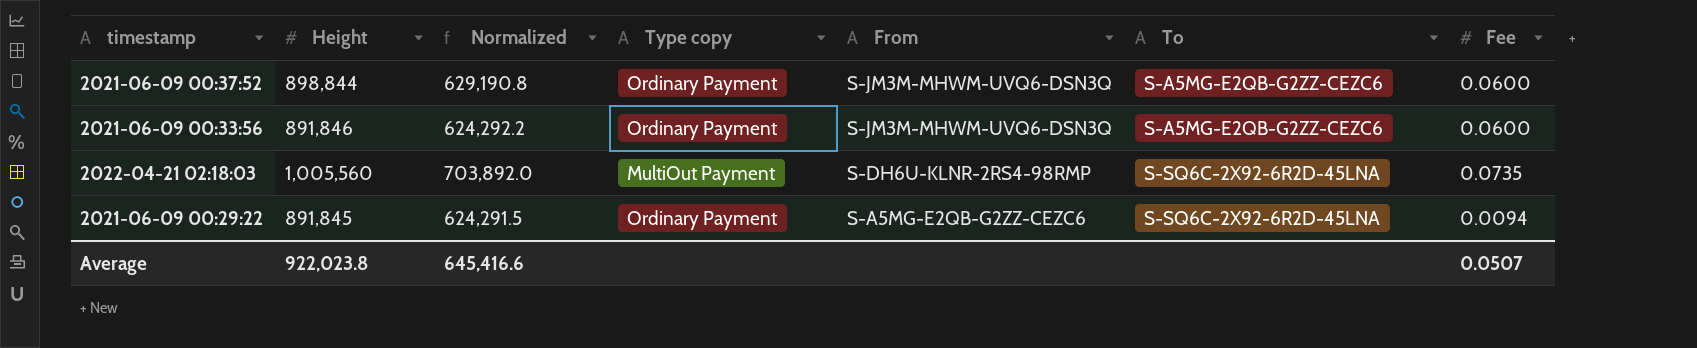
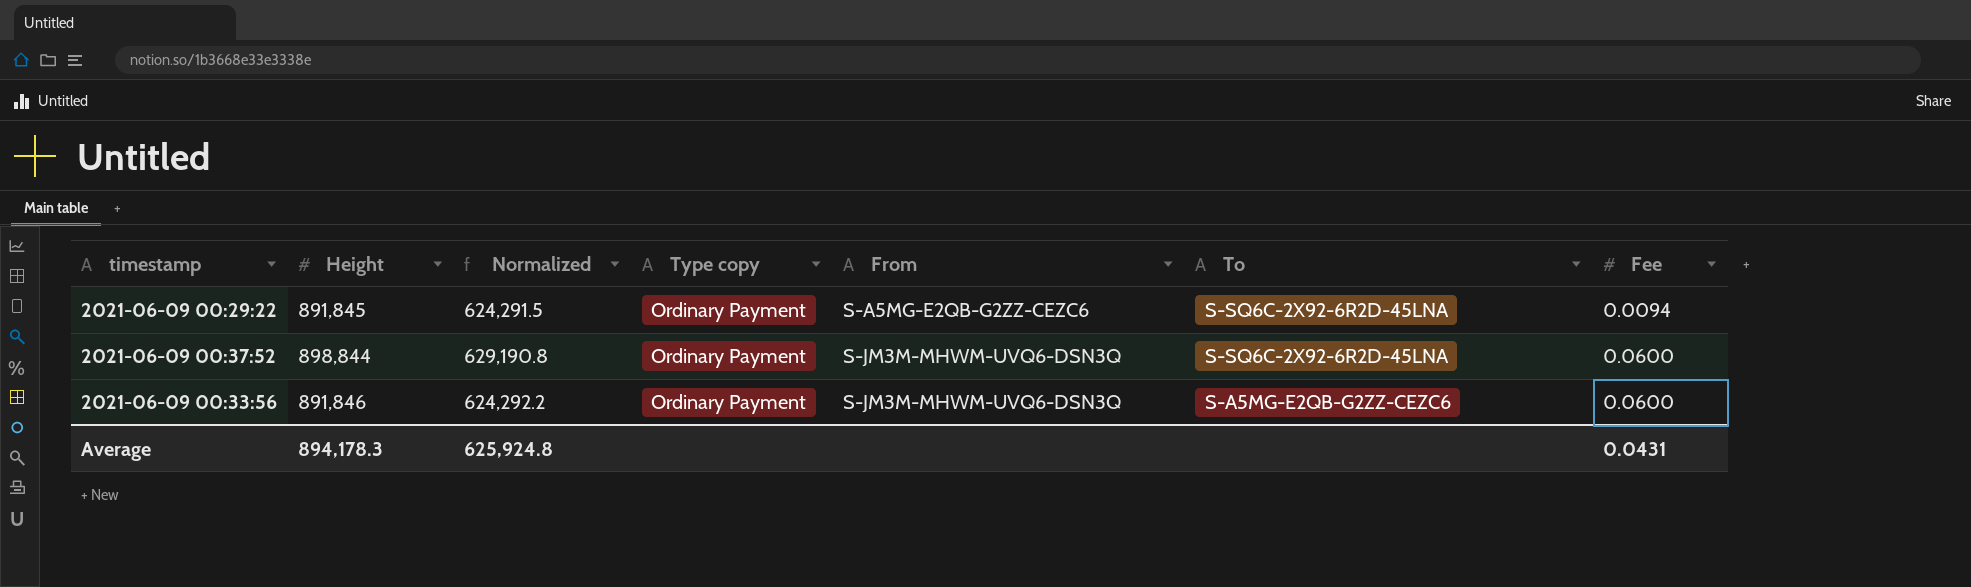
row order: From descending -> From ascending
row 2022-04-21 02:18:03: 1,005,560 | 703,892.0 | MultiOut Payment | S-DH6U-KLNR-2RS4-98RMP | S-SQ6C-2X92-6R2D-45LNA | 0.0735 -> none
2021-06-09 00:37:52 | To: S-A5MG-E2QB-G2ZZ-CEZC6 -> S-SQ6C-2X92-6R2D-45LNA
Average | Height: 922,023.8 -> 894,178.3
Average | Normalized: 645,416.6 -> 625,924.8
Average | Fee: 0.0507 -> 0.0431

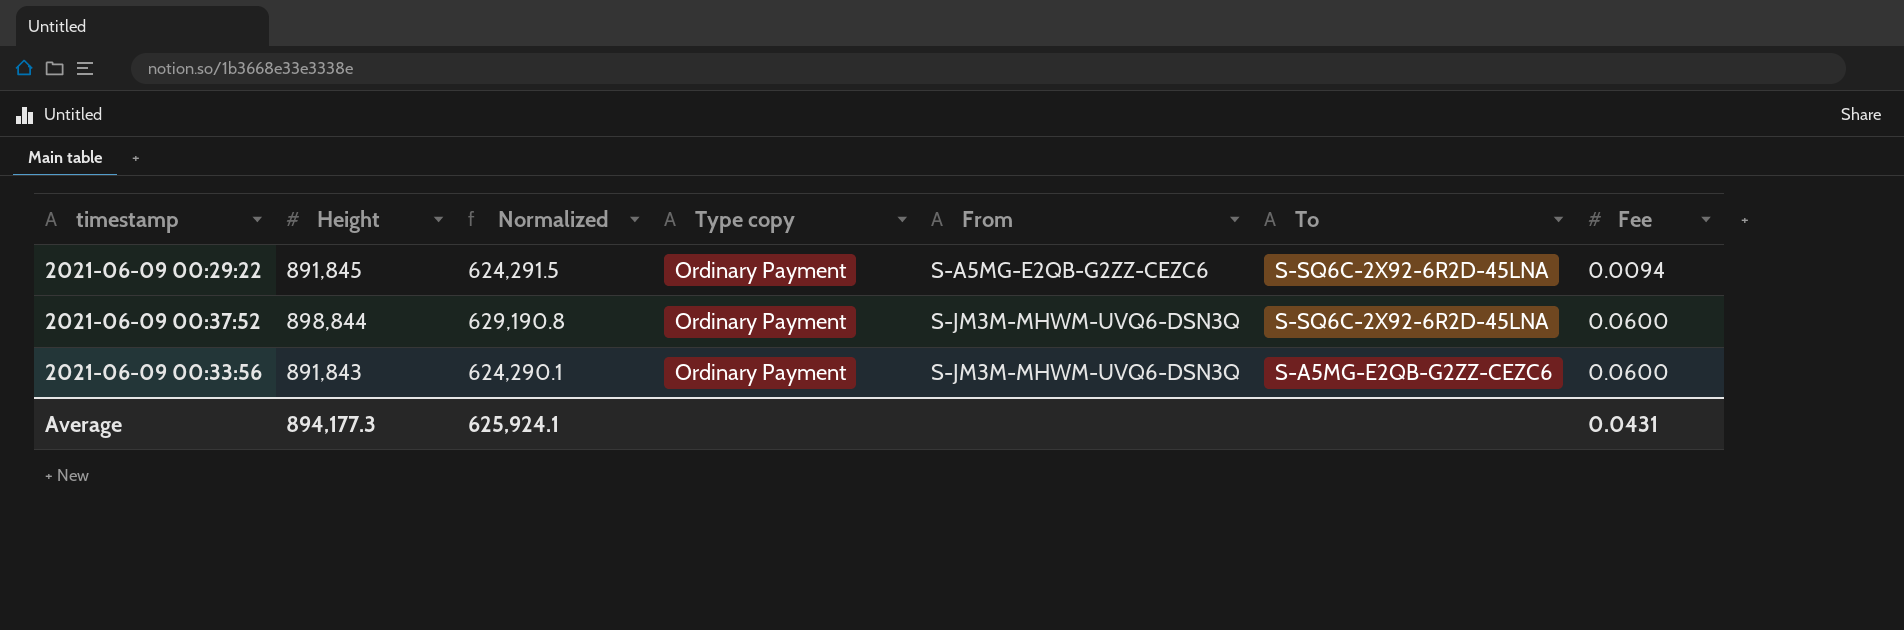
2021-06-09 00:33:56 | Height: 891,846 -> 891,843
2021-06-09 00:33:56 | Normalized: 624,292.2 -> 624,290.1
Average | Height: 894,178.3 -> 894,177.3
Average | Normalized: 625,924.8 -> 625,924.1

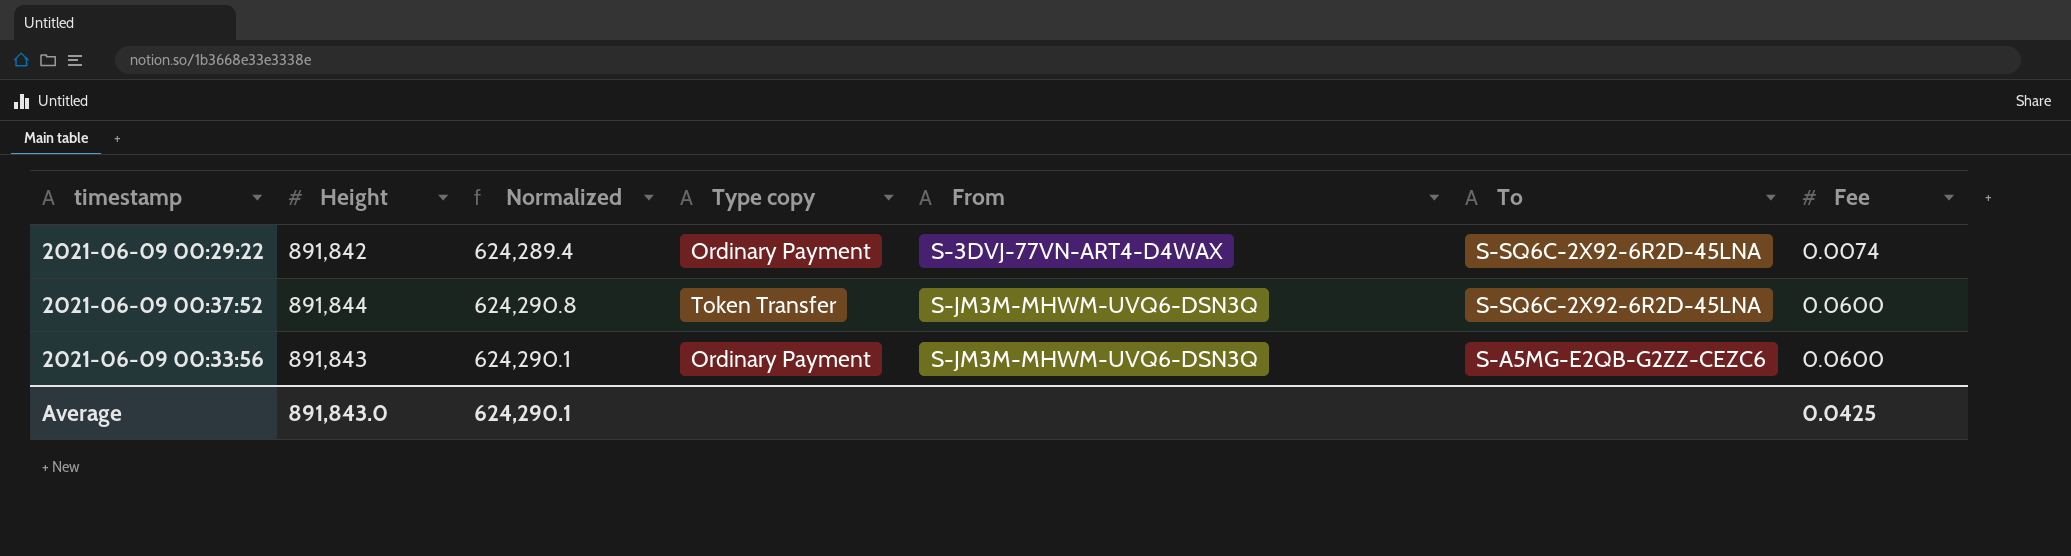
2021-06-09 00:29:22 | Height: 891,845 -> 891,842
2021-06-09 00:29:22 | Normalized: 624,291.5 -> 624,289.4
2021-06-09 00:29:22 | From: S-A5MG-E2QB-G2ZZ-CEZC6 -> S-3DVJ-77VN-ART4-D4WAX
2021-06-09 00:29:22 | Fee: 0.0094 -> 0.0074
2021-06-09 00:37:52 | Height: 898,844 -> 891,844
2021-06-09 00:37:52 | Normalized: 629,190.8 -> 624,290.8
2021-06-09 00:37:52 | Type copy: Ordinary Payment -> Token Transfer
Average | Height: 894,177.3 -> 891,843.0
Average | Normalized: 625,924.1 -> 624,290.1
Average | Fee: 0.0431 -> 0.0425

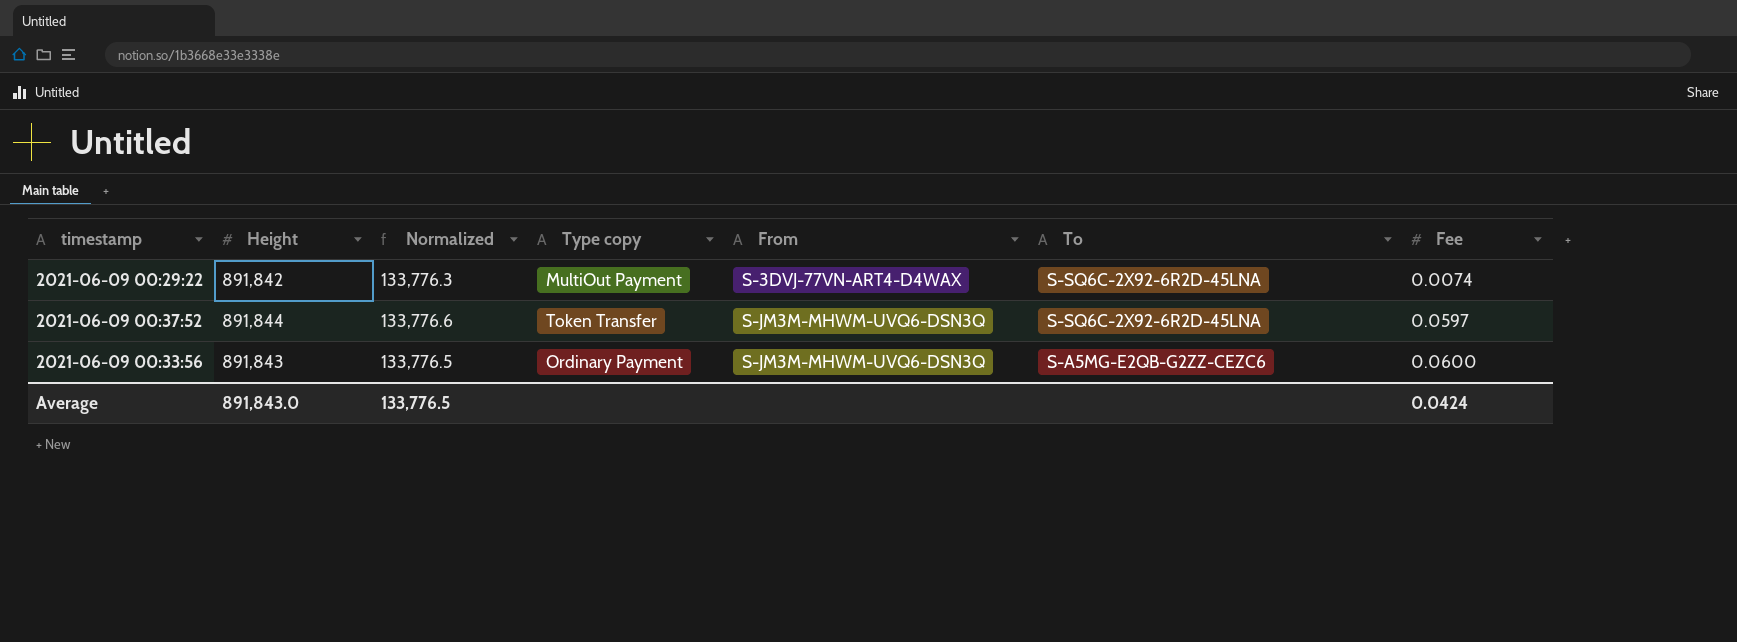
column Normalized | formula: [Height] * 0.7 -> [Height] * 0.15
2021-06-09 00:29:22 | Type copy: Ordinary Payment -> MultiOut Payment
2021-06-09 00:37:52 | Fee: 0.0600 -> 0.0597
Average | Normalized: 624,290.1 -> 133,776.5
Average | Fee: 0.0425 -> 0.0424

